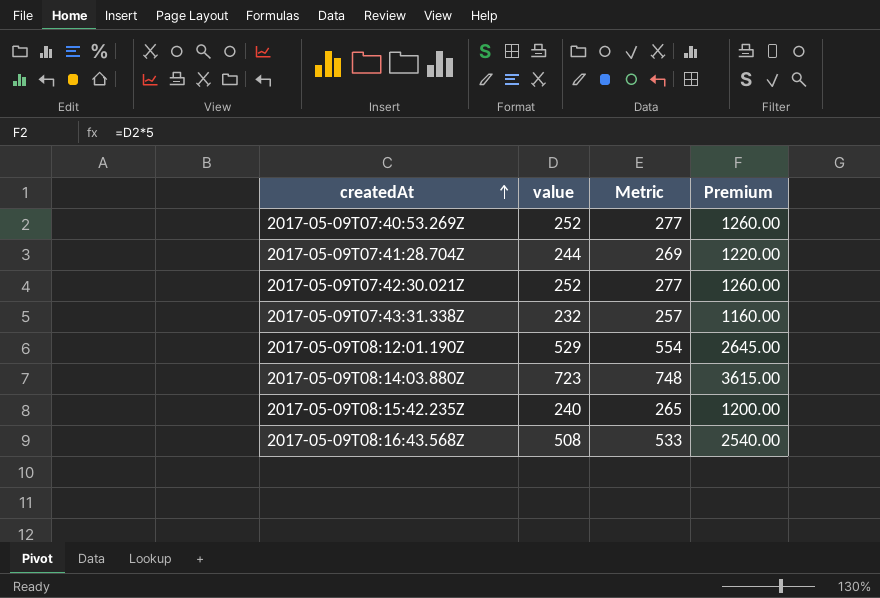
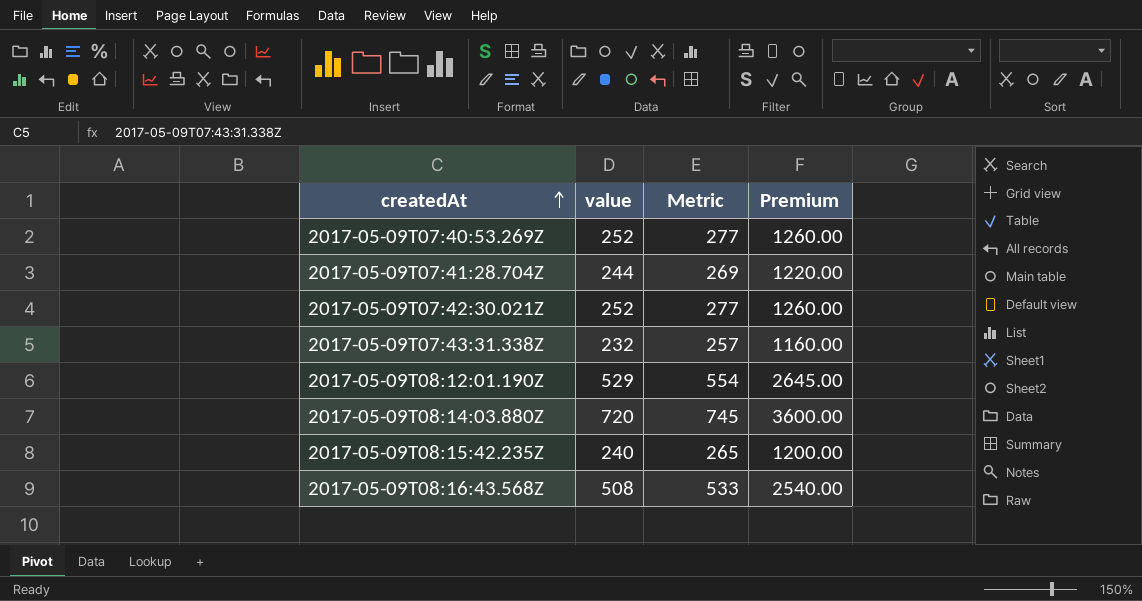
2017-05-09T08:14:03.880Z | value: 723 -> 720
2017-05-09T08:14:03.880Z | Metric: 748 -> 745
2017-05-09T08:14:03.880Z | Premium: 3615.00 -> 3600.00

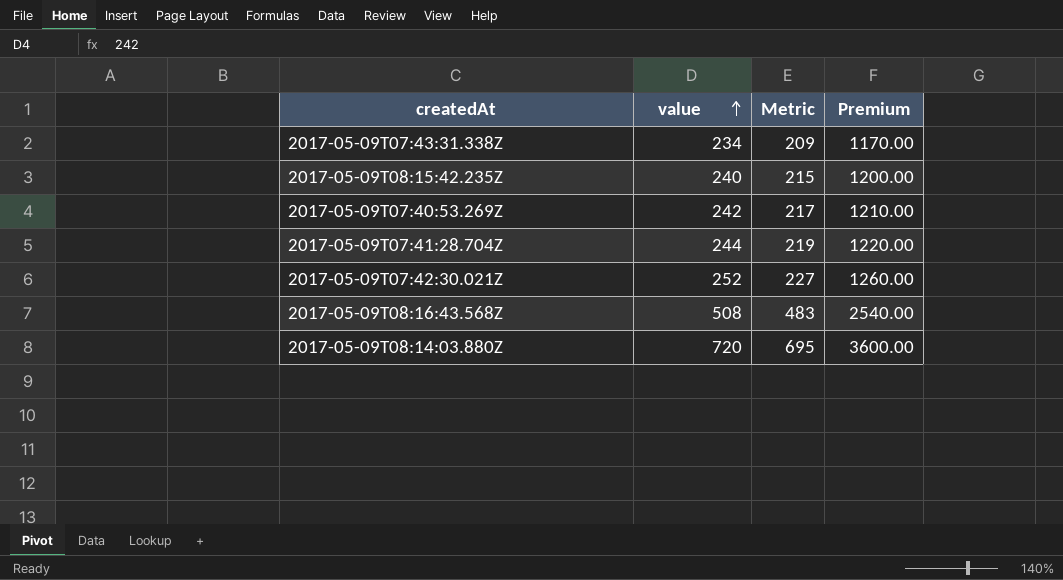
row order: createdAt ascending -> value ascending
column Metric | formula: [value] + 25 -> [value] - 25
row 2017-05-09T08:12:01.190Z: 529 | 554 | 2645.00 -> none
2017-05-09T07:43:31.338Z | value: 232 -> 234
2017-05-09T07:43:31.338Z | Premium: 1160.00 -> 1170.00
2017-05-09T07:40:53.269Z | value: 252 -> 242
2017-05-09T07:40:53.269Z | Premium: 1260.00 -> 1210.00

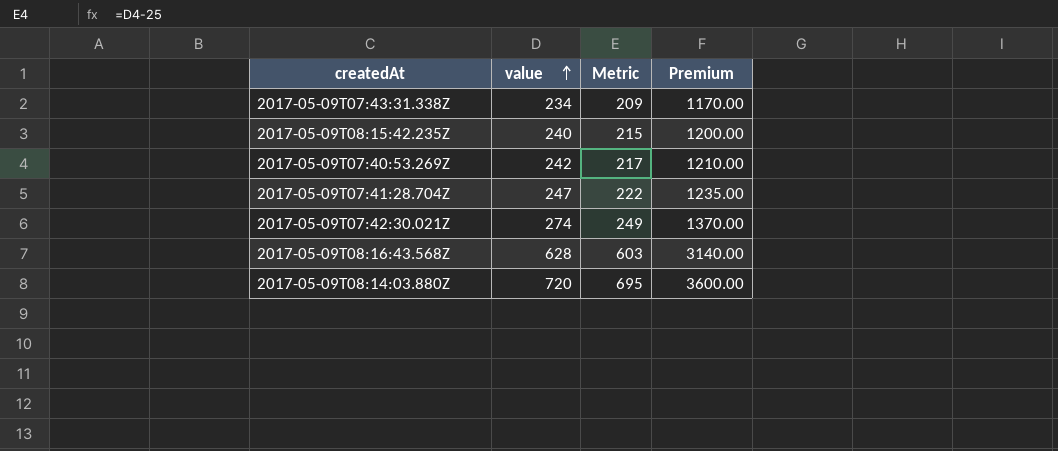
2017-05-09T07:41:28.704Z | value: 244 -> 247
2017-05-09T07:41:28.704Z | Metric: 219 -> 222
2017-05-09T07:41:28.704Z | Premium: 1220.00 -> 1235.00
2017-05-09T07:42:30.021Z | value: 252 -> 274
2017-05-09T07:42:30.021Z | Metric: 227 -> 249
2017-05-09T07:42:30.021Z | Premium: 1260.00 -> 1370.00
2017-05-09T08:16:43.568Z | value: 508 -> 628
2017-05-09T08:16:43.568Z | Metric: 483 -> 603
2017-05-09T08:16:43.568Z | Premium: 2540.00 -> 3140.00

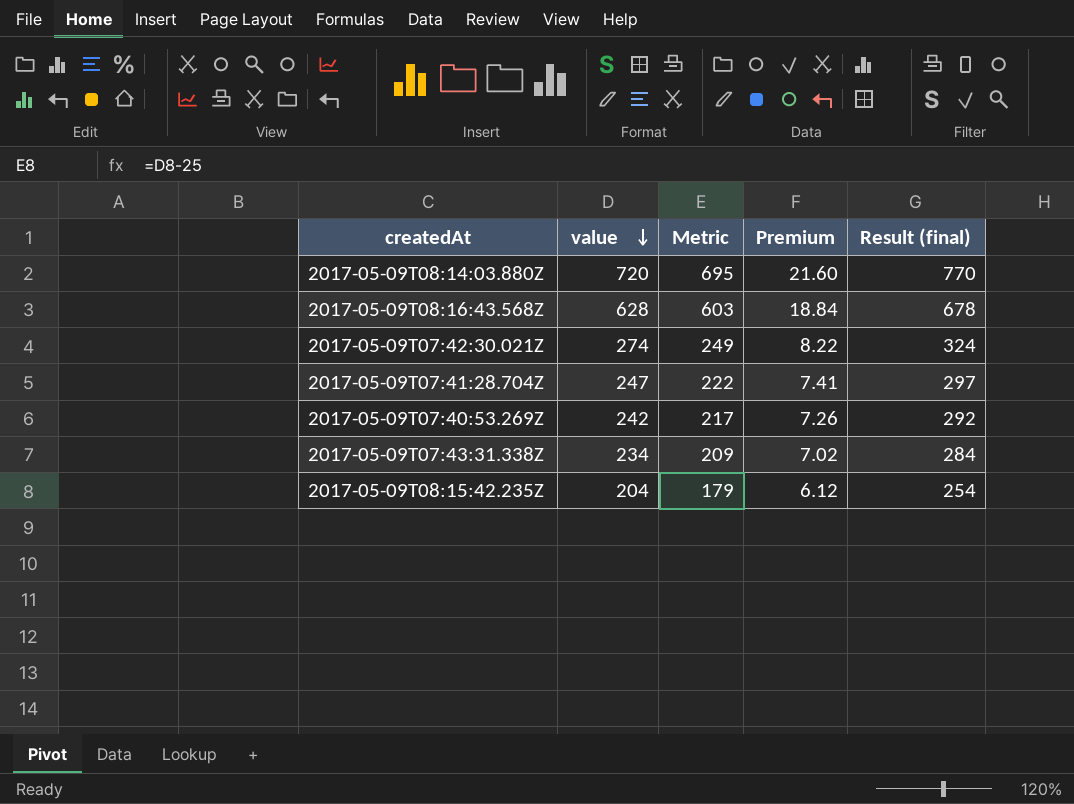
row order: value ascending -> value descending
column Premium | formula: [value] * 5 -> [value] * 0.03
column Result (final) | formula: none -> [value] + 50
2017-05-09T08:15:42.235Z | value: 240 -> 204
2017-05-09T08:15:42.235Z | Metric: 215 -> 179

